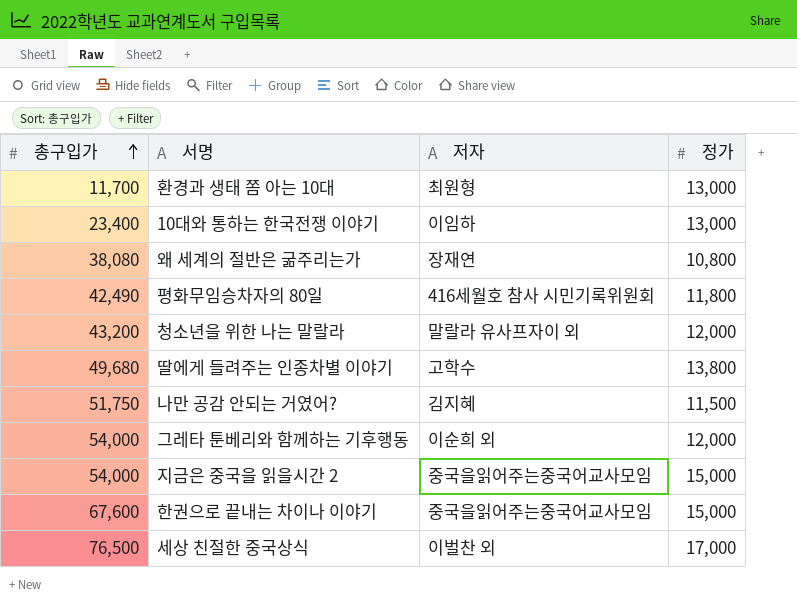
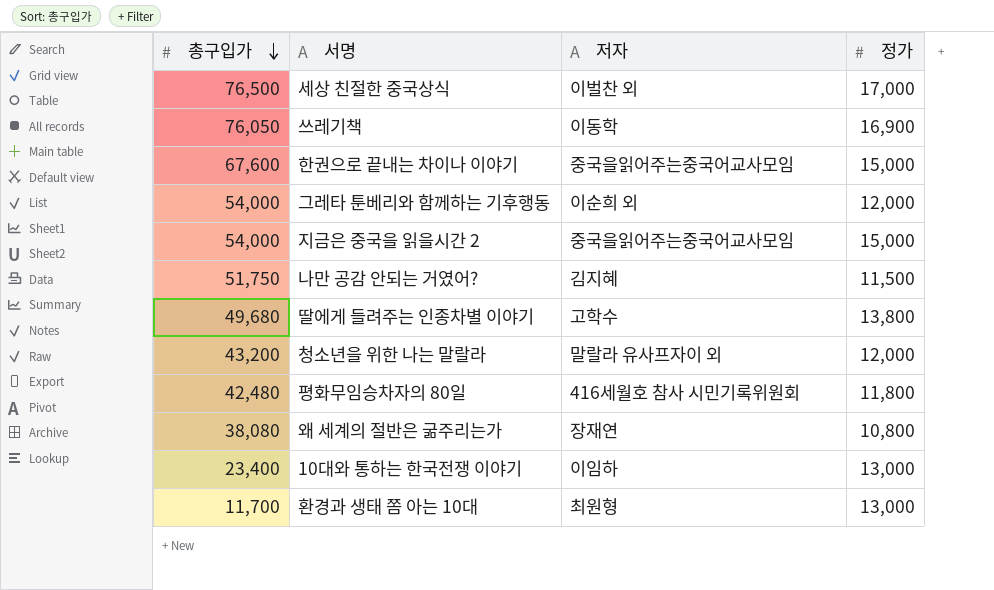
row order: 총구입가 ascending -> 총구입가 descending
row 쓰레기책: none -> 76,050 | 이동학 | 16,900
평화무임승차자의 80일 | 총구입가: 42,490 -> 42,480

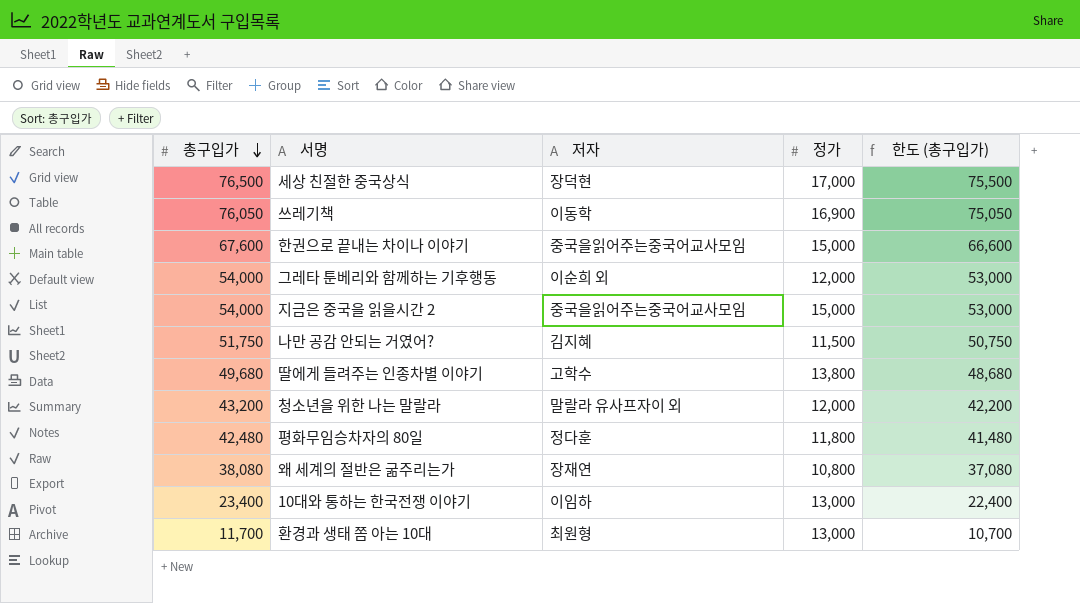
column 한도 (총구입가) | formula: none -> [총구입가] - 1000
세상 친절한 중국상식 | 저자: 이벌찬 외 -> 장덕현
평화무임승차자의 80일 | 저자: 416세월호 참사 시민기록위원회 -> 정다훈

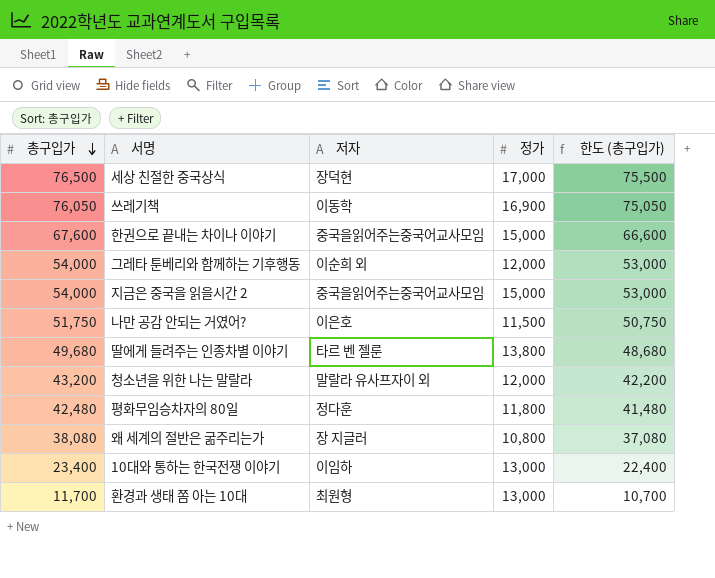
나만 공감 안되는 거였어? | 저자: 김지혜 -> 이은호
딸에게 들려주는 인종차별 이야기 | 저자: 고학수 -> 타르 벤 젤룬
왜 세계의 절반은 굶주리는가 | 저자: 장재연 -> 장 지글러

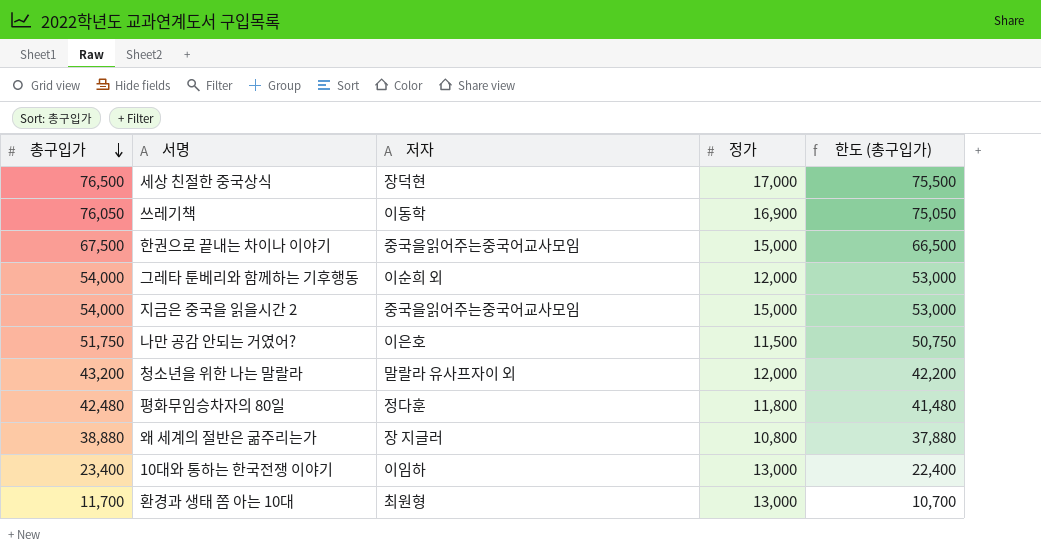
row 딸에게 들려주는 인종차별 이야기: 49,680 | 타르 벤 젤룬 | 13,800 | 48,680 -> none
한권으로 끝내는 차이나 이야기 | 총구입가: 67,600 -> 67,500
한권으로 끝내는 차이나 이야기 | 한도 (총구입가): 66,600 -> 66,500
왜 세계의 절반은 굶주리는가 | 총구입가: 38,080 -> 38,880
왜 세계의 절반은 굶주리는가 | 한도 (총구입가): 37,080 -> 37,880

